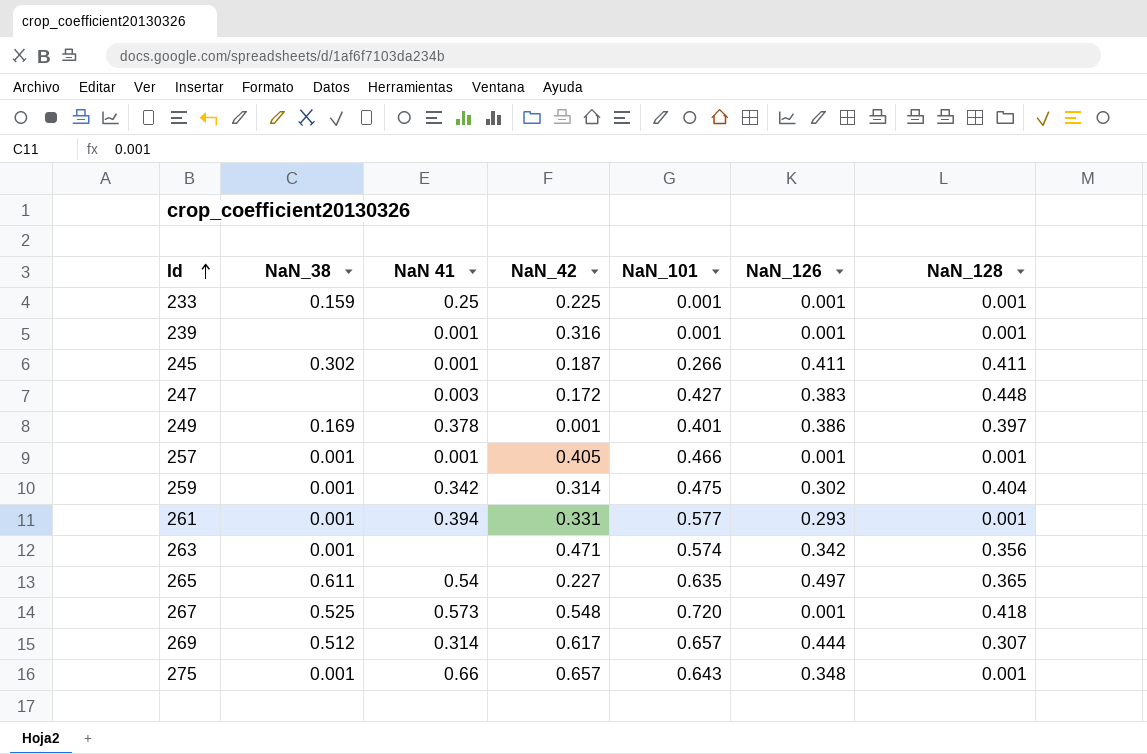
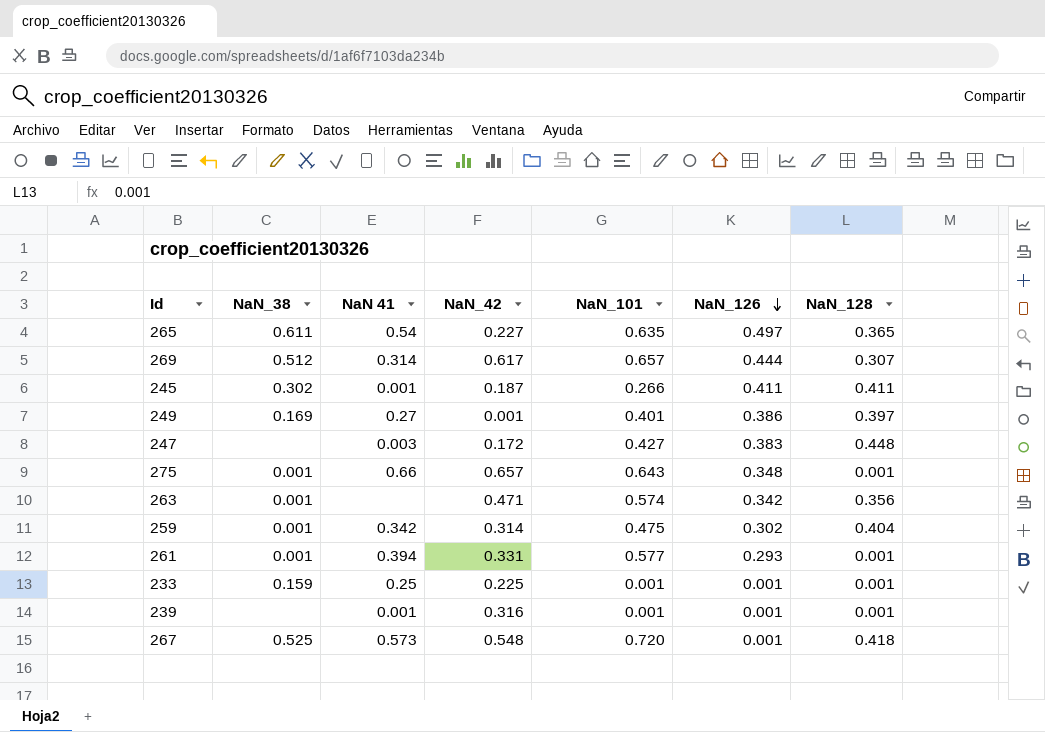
row order: Id ascending -> NaN_126 descending
row 257: 0.001 | 0.001 | 0.405 | 0.466 | 0.001 | 0.001 -> none
249 | NaN 41: 0.378 -> 0.27

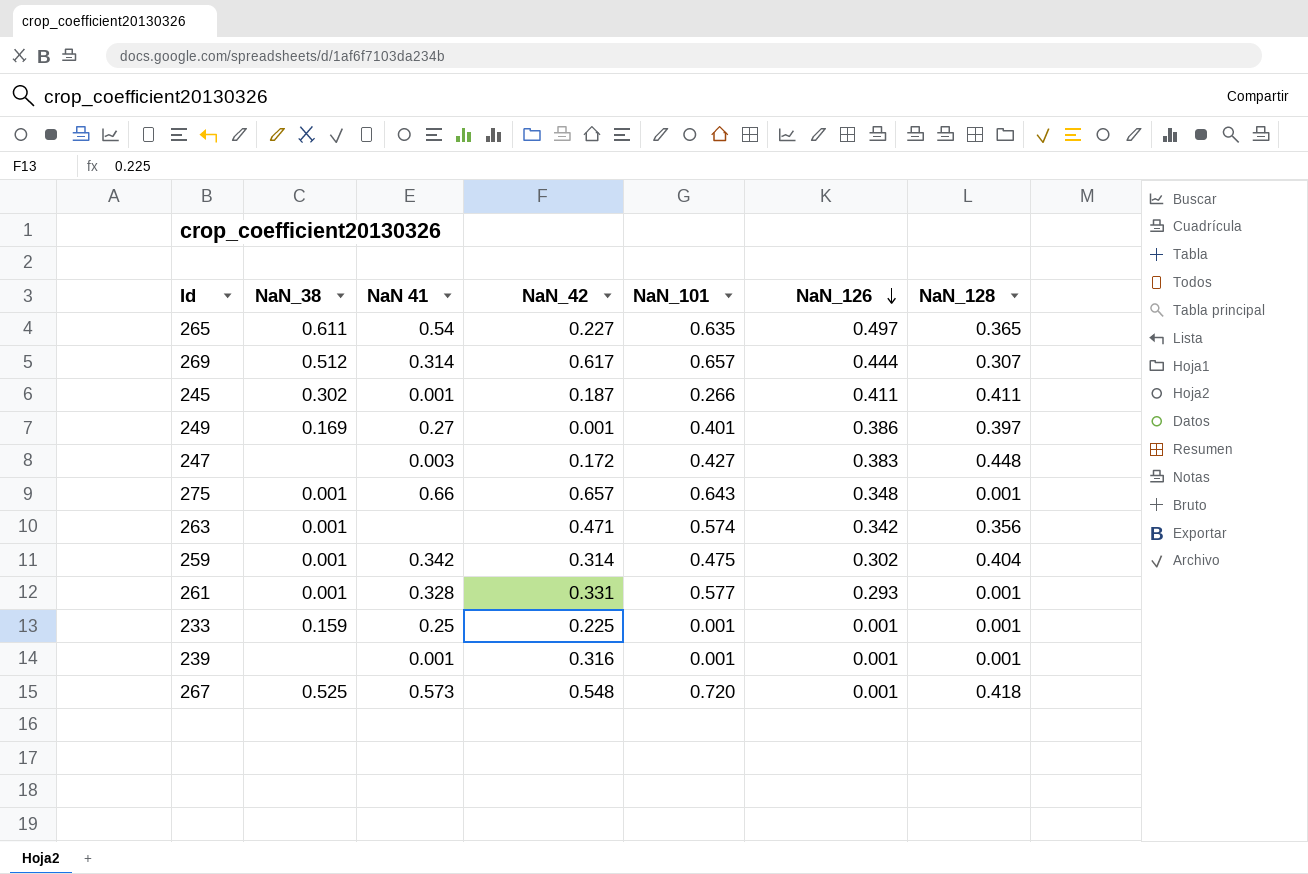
261 | NaN 41: 0.394 -> 0.328

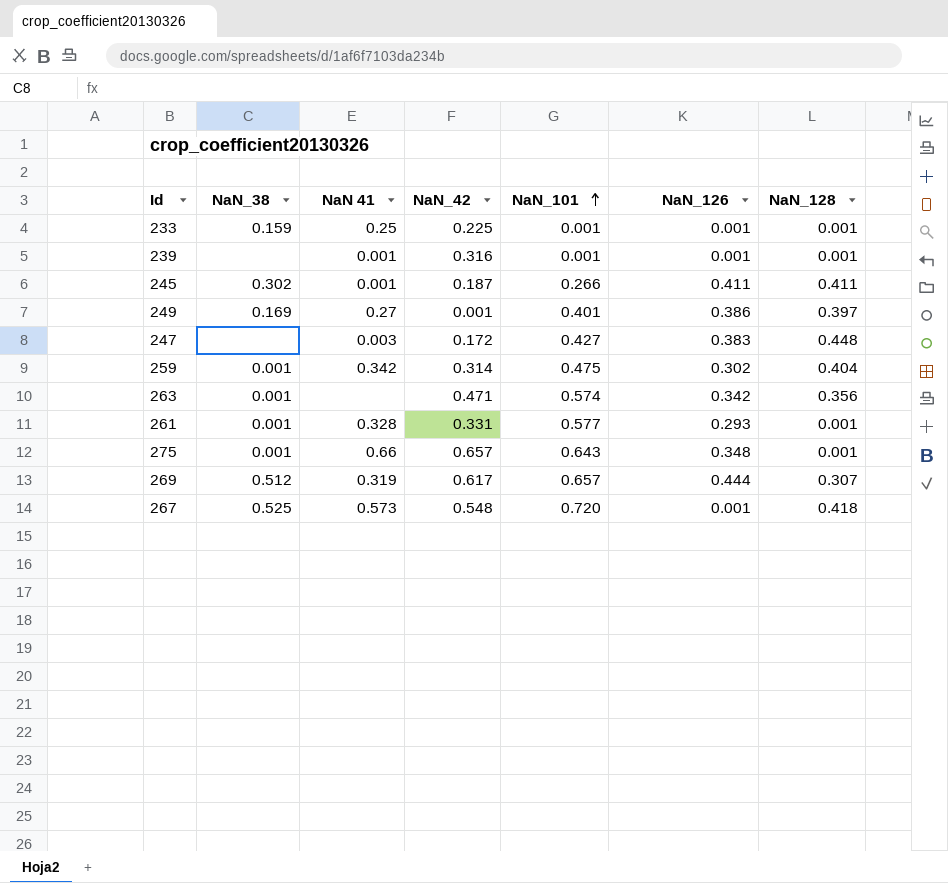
row order: NaN_126 descending -> NaN_101 ascending
row 265: 0.611 | 0.54 | 0.227 | 0.635 | 0.497 | 0.365 -> none
269 | NaN 41: 0.314 -> 0.319

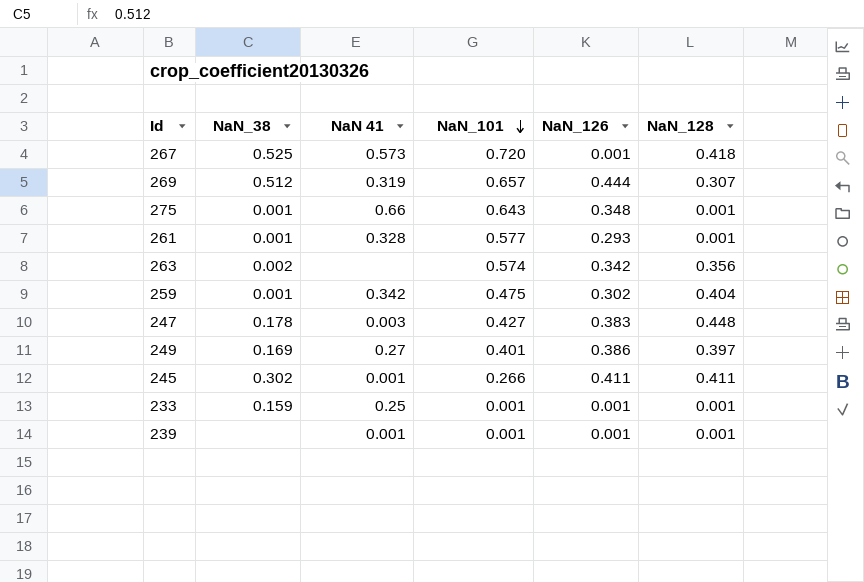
row order: NaN_101 ascending -> NaN_101 descending
column NaN_42 | position: 4 -> none
263 | NaN_38: 0.001 -> 0.002
247 | NaN_38: none -> 0.178

